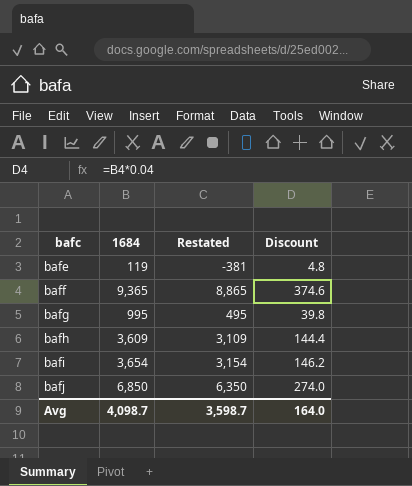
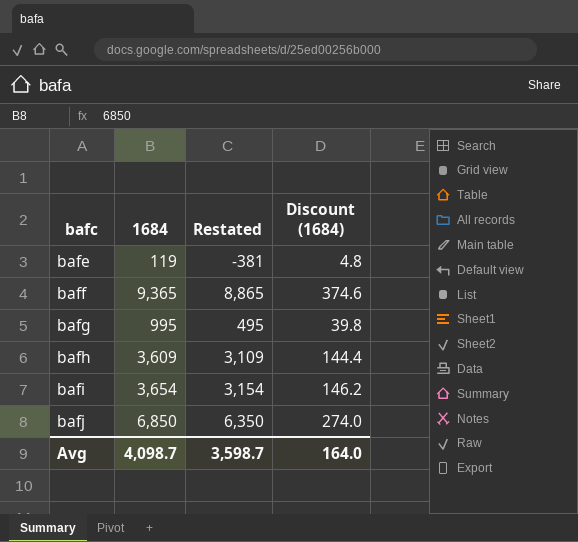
column name: Discount -> Discount (1684)

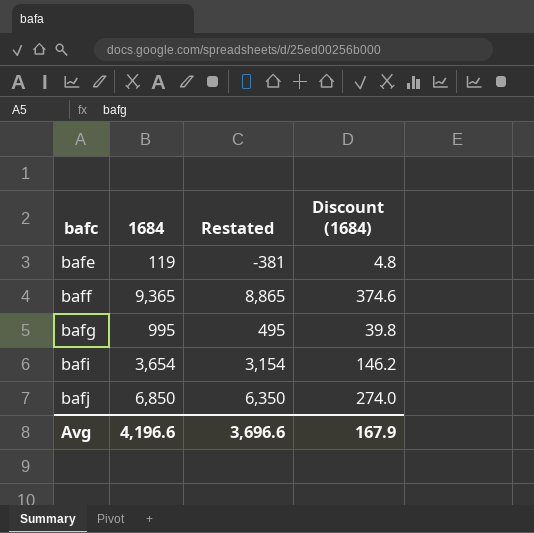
row bafh: 3,609 | 3,109 | 144.4 -> none
Avg | 1684: 4,098.7 -> 4,196.6
Avg | Restated: 3,598.7 -> 3,696.6
Avg | Discount (1684): 164.0 -> 167.9

